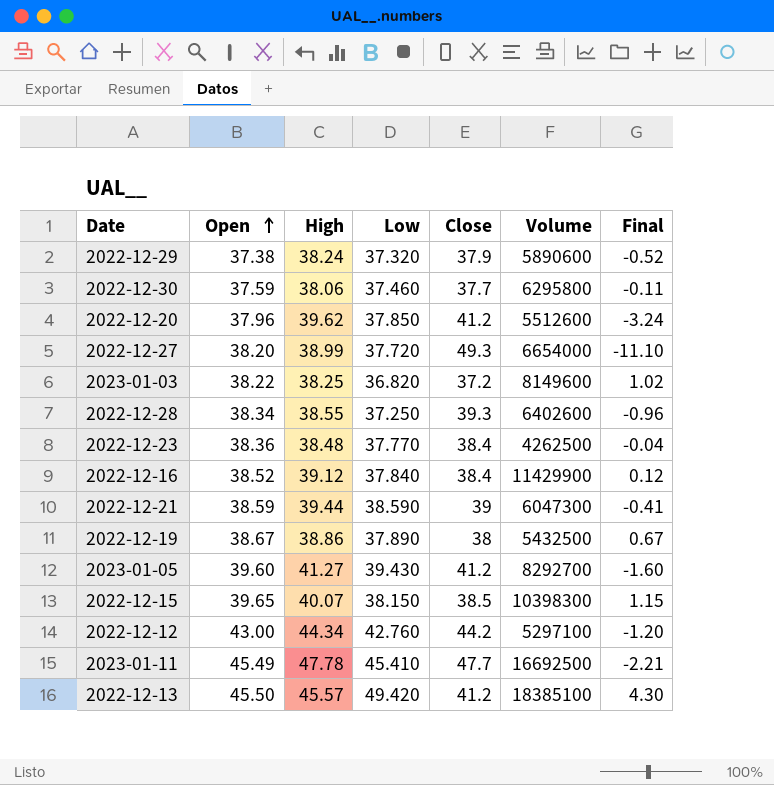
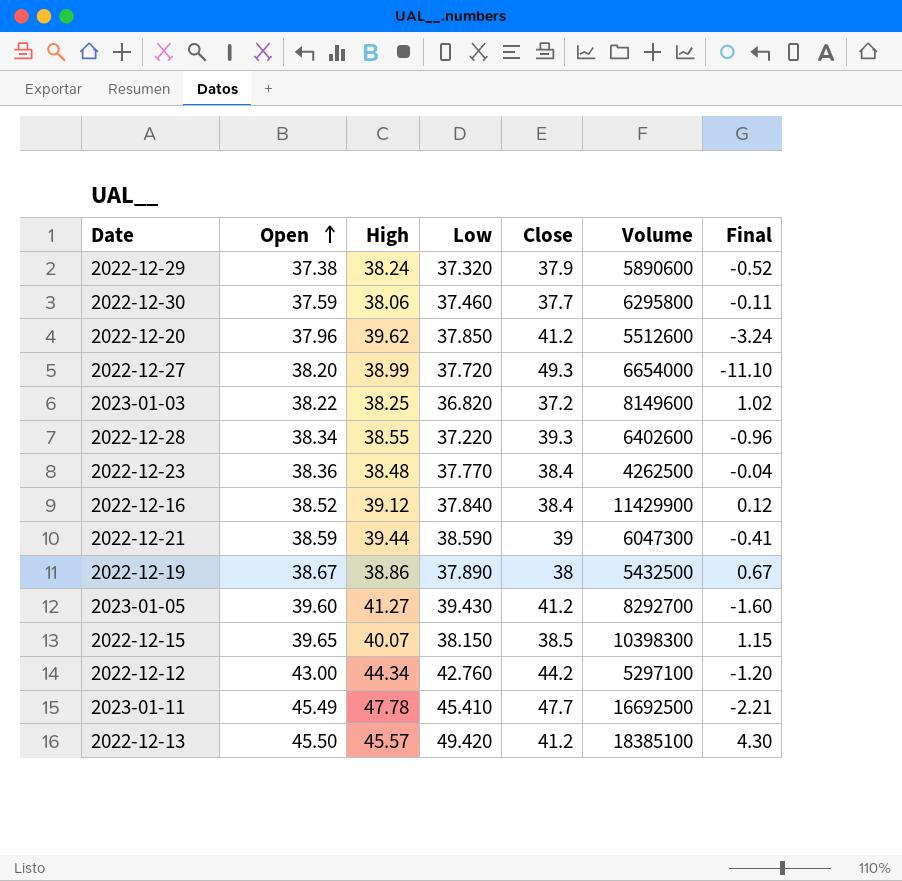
2022-12-28 | Low: 37.250 -> 37.220

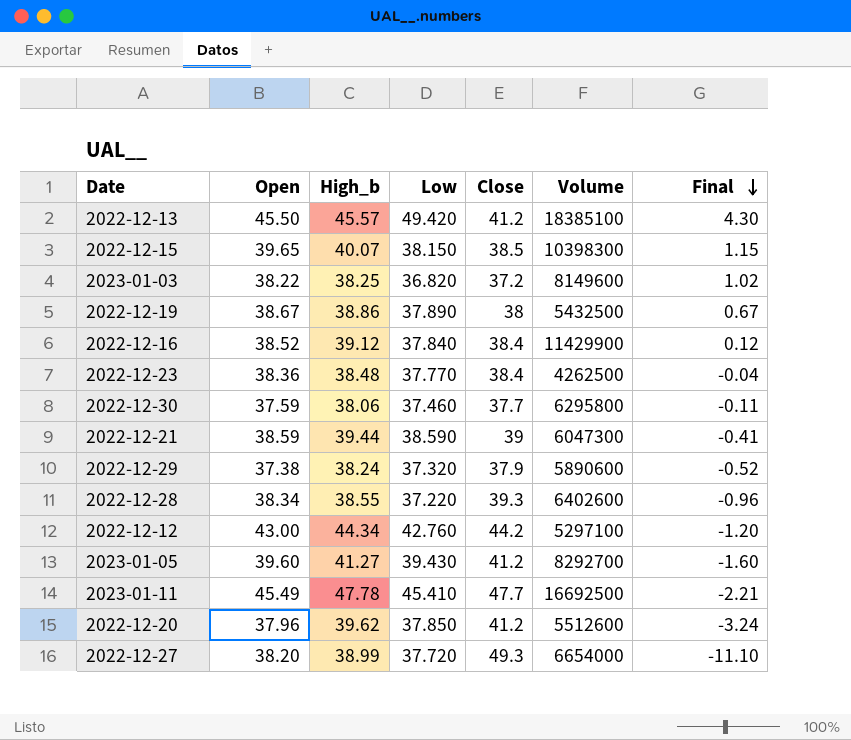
row order: Open ascending -> Final descending
column name: High -> High_b

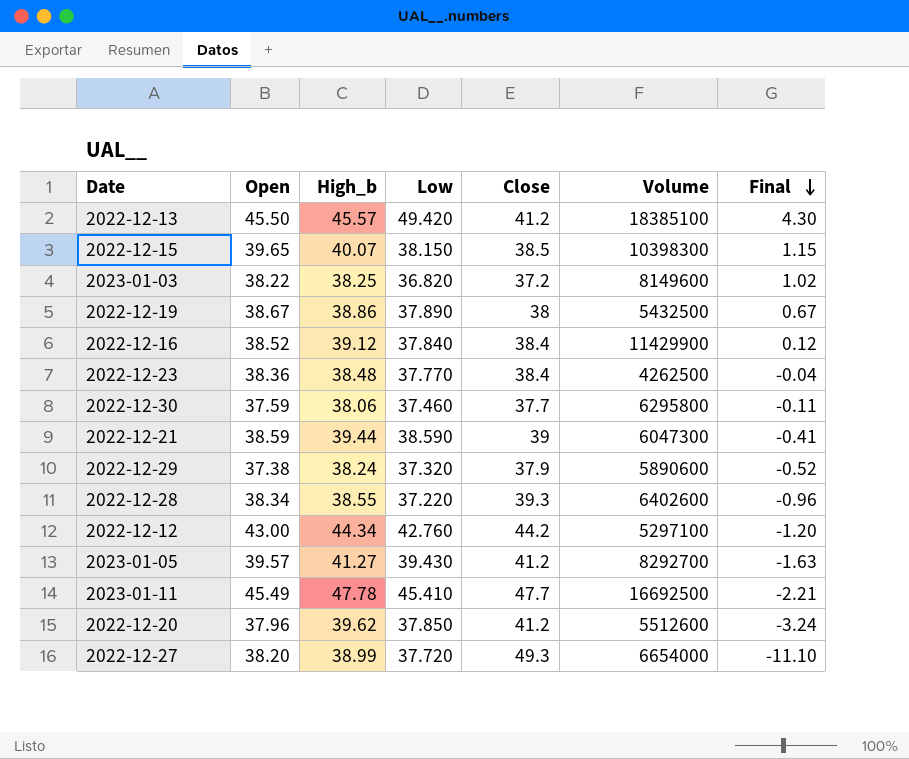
2023-01-05 | Open: 39.60 -> 39.57
2023-01-05 | Final: -1.60 -> -1.63

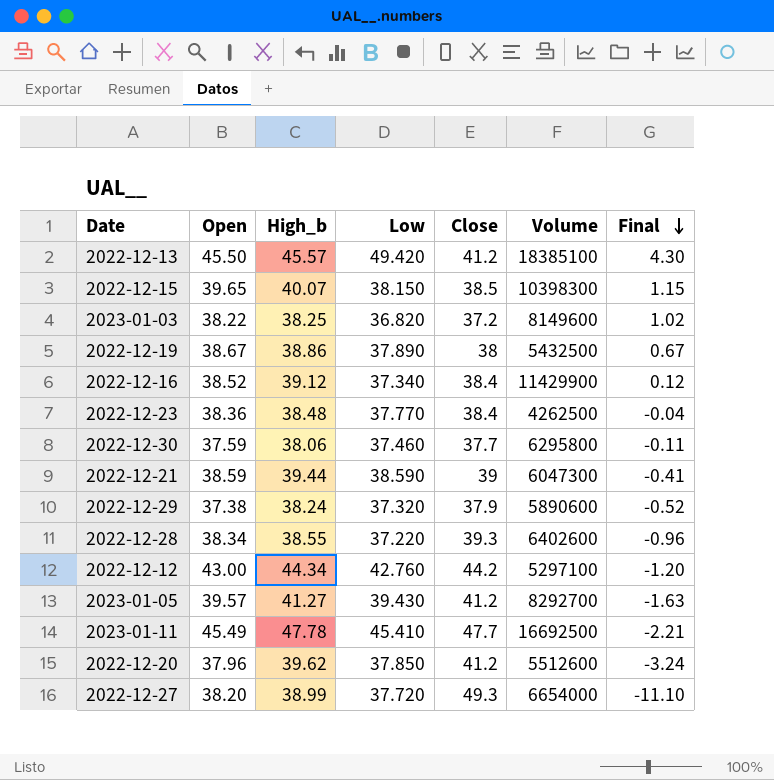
2022-12-16 | Low: 37.840 -> 37.340

